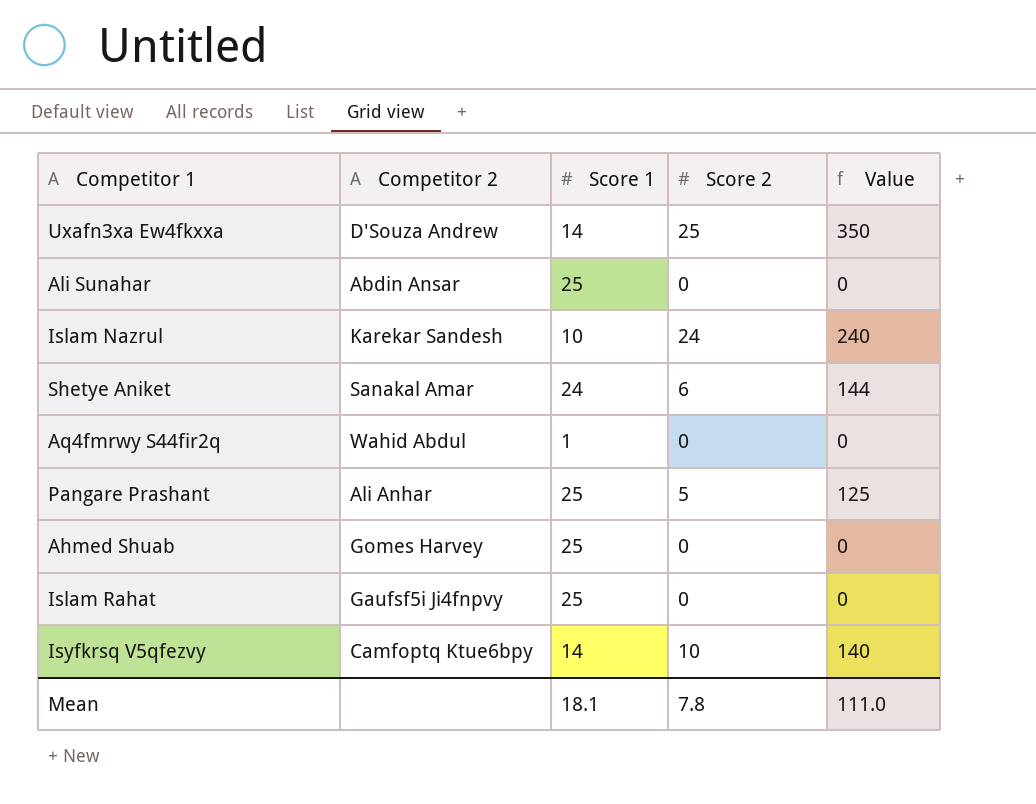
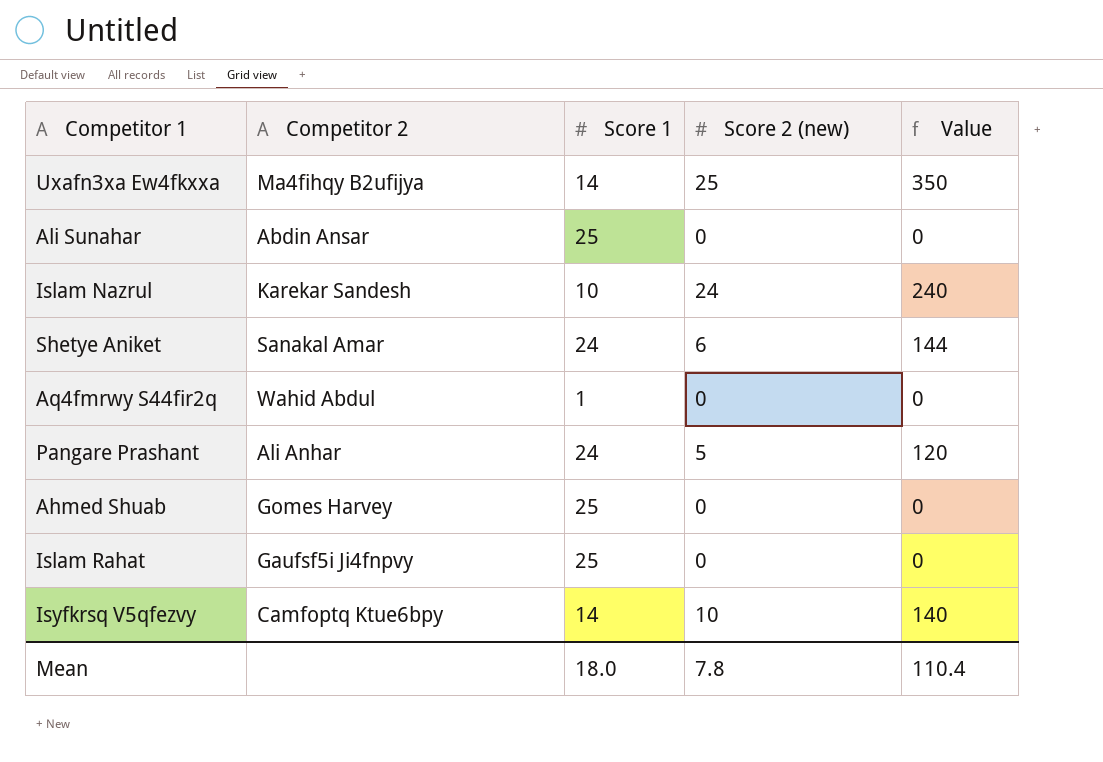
column name: Score 2 -> Score 2 (new)
Uxafn3xa Ew4fkxxa | Competitor 2: D'Souza Andrew -> Ma4fihqy B2ufijya
Pangare Prashant | Score 1: 25 -> 24
Pangare Prashant | Value: 125 -> 120
Mean | Score 1: 18.1 -> 18.0
Mean | Value: 111.0 -> 110.4

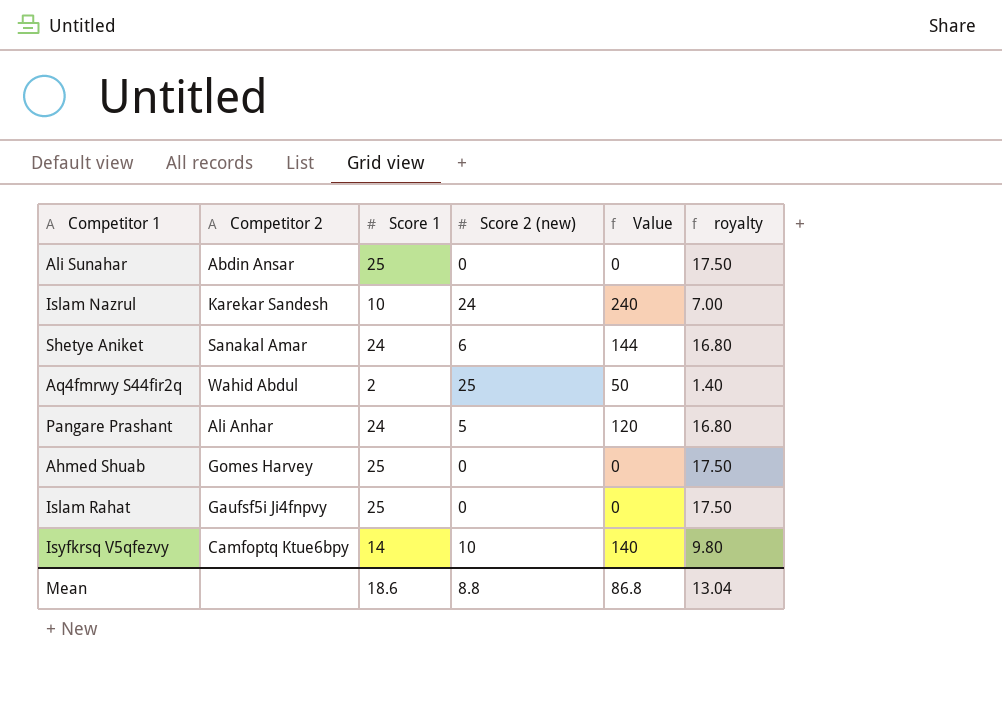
column royalty | formula: none -> [Score 1] * 0.7
row Uxafn3xa Ew4fkxxa: Ma4fihqy B2ufijya | 14 | 25 | 350 -> none
Aq4fmrwy S44fir2q | Score 1: 1 -> 2
Aq4fmrwy S44fir2q | Score 2 (new): 0 -> 25
Aq4fmrwy S44fir2q | Value: 0 -> 50
Mean | Score 1: 18.0 -> 18.6
Mean | Score 2 (new): 7.8 -> 8.8
Mean | Value: 110.4 -> 86.8

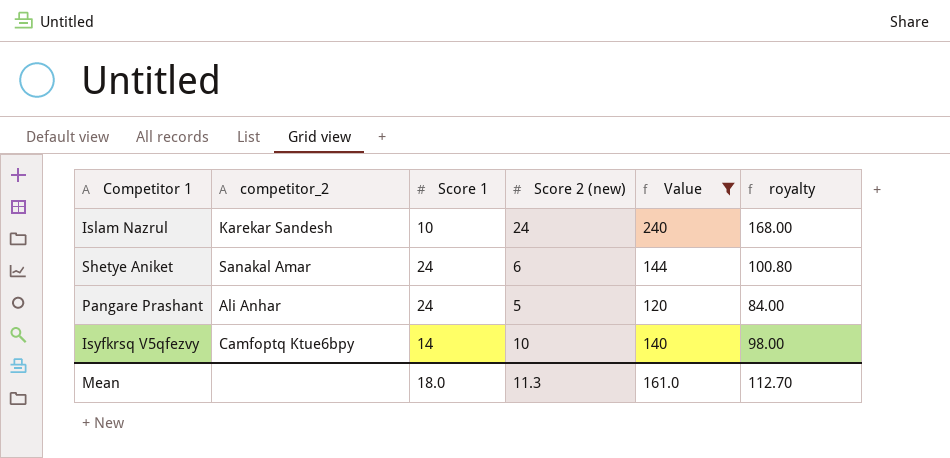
filter: none -> Value >= 120
column name: Competitor 2 -> competitor_2
column royalty | formula: [Score 1] * 0.7 -> [Value] * 0.7
Mean | Score 1: 18.6 -> 18.0
Mean | Score 2 (new): 8.8 -> 11.3
Mean | Value: 86.8 -> 161.0
Mean | royalty: 13.04 -> 112.70

